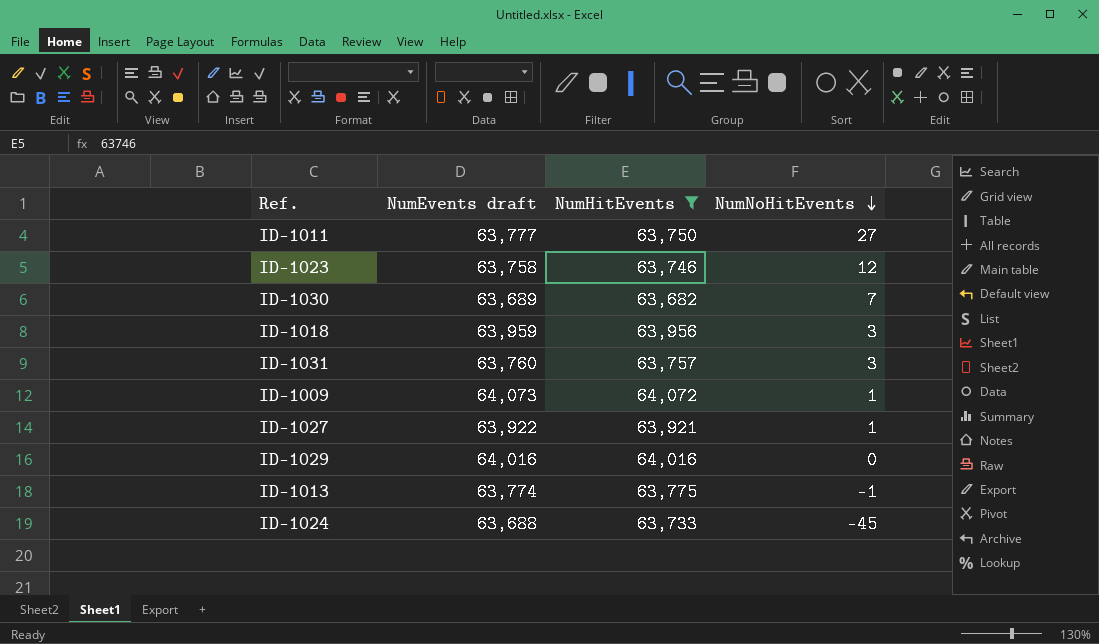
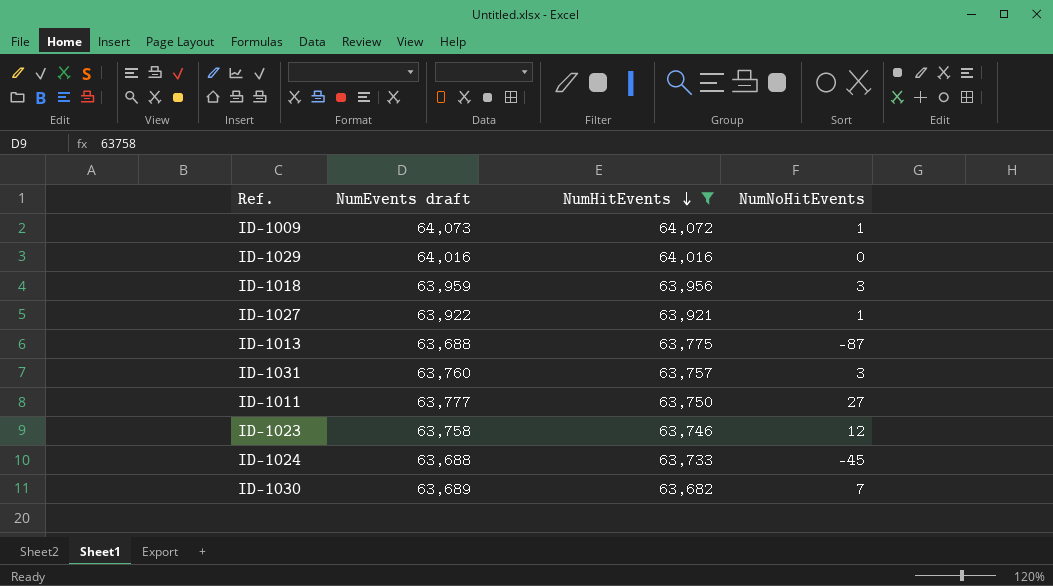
row order: NumNoHitEvents descending -> NumHitEvents descending
ID-1013 | NumEvents draft: 63,774 -> 63,688
ID-1013 | NumNoHitEvents: -1 -> -87

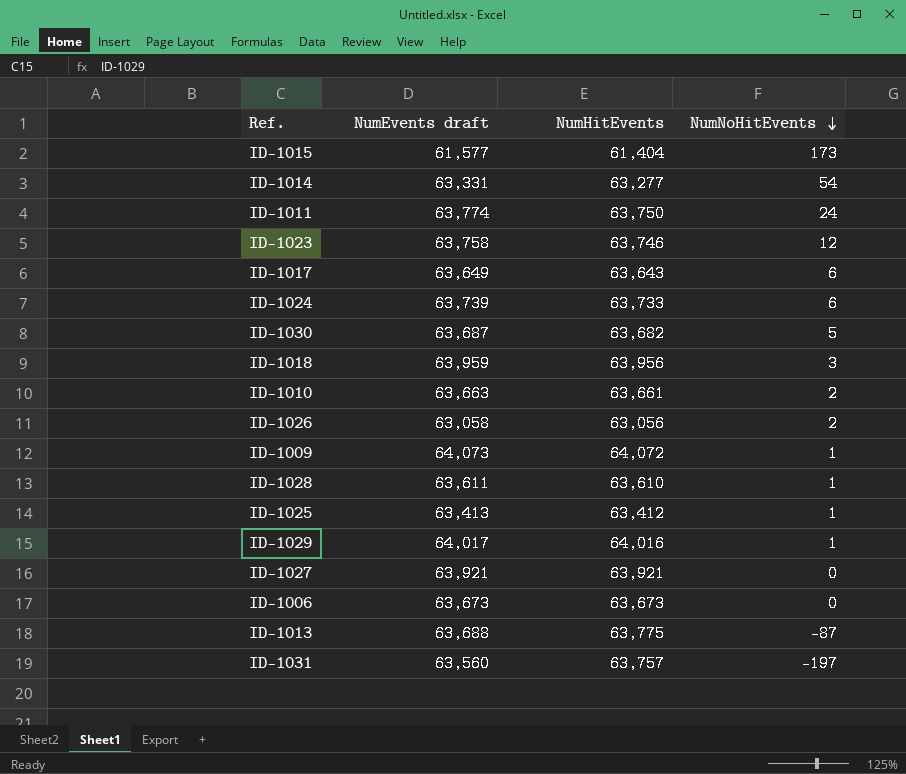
filter: NumHitEvents >= 63,682 -> none
row order: NumHitEvents descending -> NumNoHitEvents descending
ID-1011 | NumEvents draft: 63,777 -> 63,774
ID-1011 | NumNoHitEvents: 27 -> 24
ID-1024 | NumEvents draft: 63,688 -> 63,739
ID-1024 | NumNoHitEvents: -45 -> 6
ID-1030 | NumEvents draft: 63,689 -> 63,687
ID-1030 | NumNoHitEvents: 7 -> 5
ID-1029 | NumEvents draft: 64,016 -> 64,017
ID-1029 | NumNoHitEvents: 0 -> 1
ID-1027 | NumEvents draft: 63,922 -> 63,921
ID-1027 | NumNoHitEvents: 1 -> 0
ID-1031 | NumEvents draft: 63,760 -> 63,560
ID-1031 | NumNoHitEvents: 3 -> -197

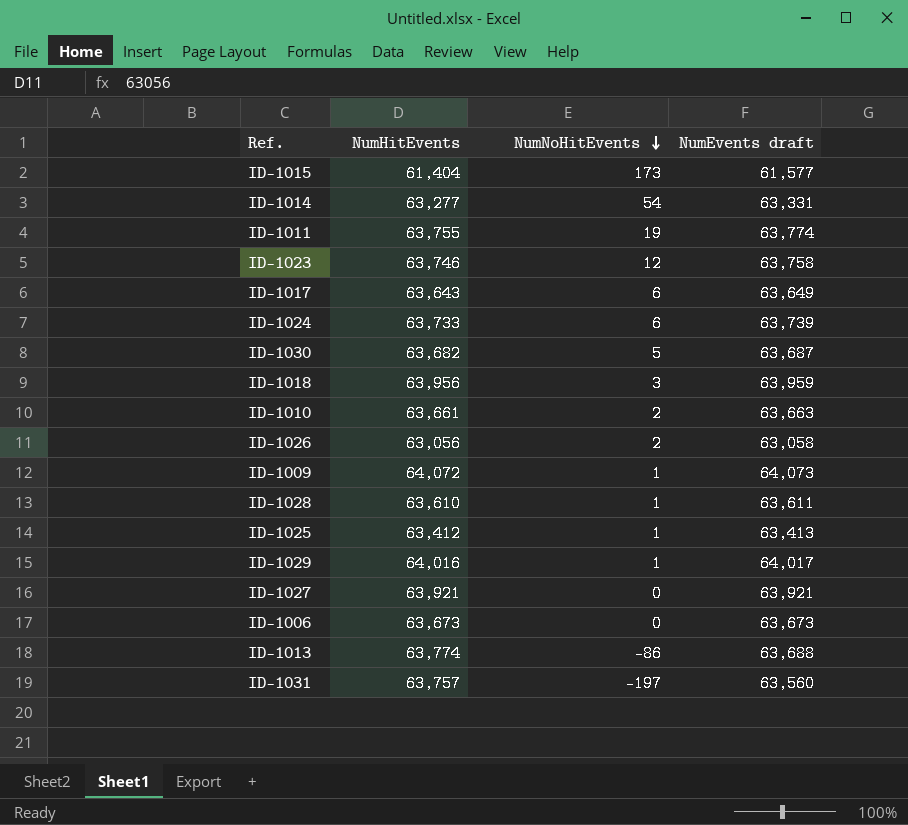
column NumEvents draft | position: 2 -> 4
ID-1011 | NumHitEvents: 63,750 -> 63,755
ID-1011 | NumNoHitEvents: 24 -> 19
ID-1013 | NumHitEvents: 63,775 -> 63,774
ID-1013 | NumNoHitEvents: -87 -> -86

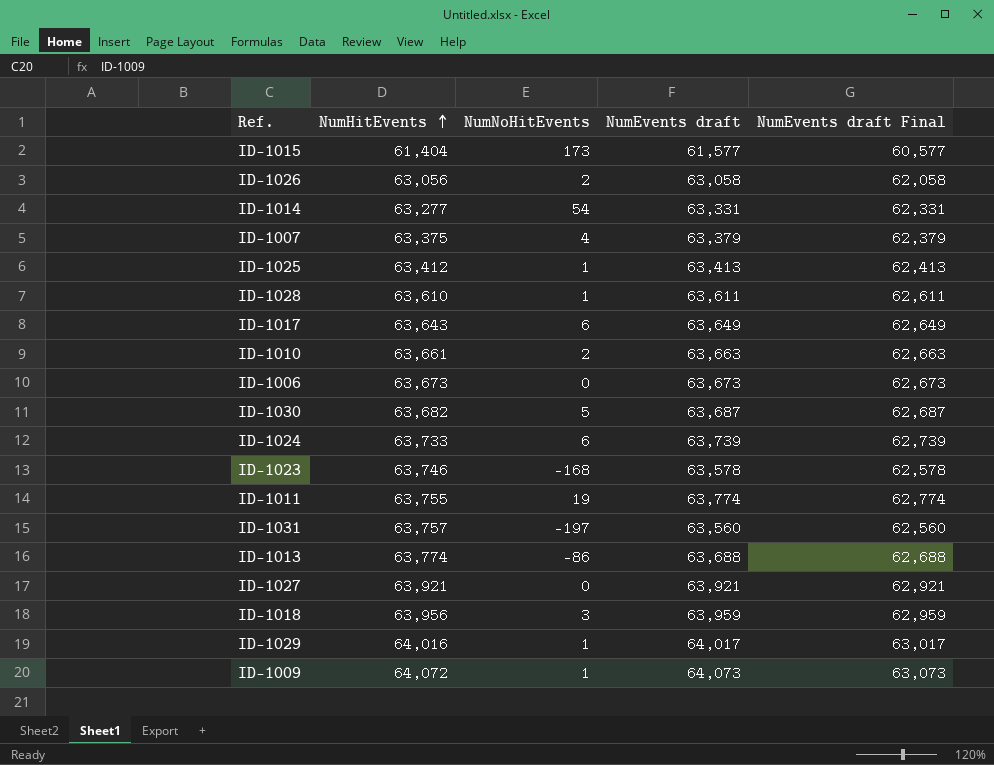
row order: NumNoHitEvents descending -> NumHitEvents ascending
column NumEvents draft Final | formula: none -> [NumEvents draft] - 1000
row ID-1007: none -> 63,375 | 4 | 63,379 | 62,379
ID-1023 | NumNoHitEvents: 12 -> -168
ID-1023 | NumEvents draft: 63,758 -> 63,578

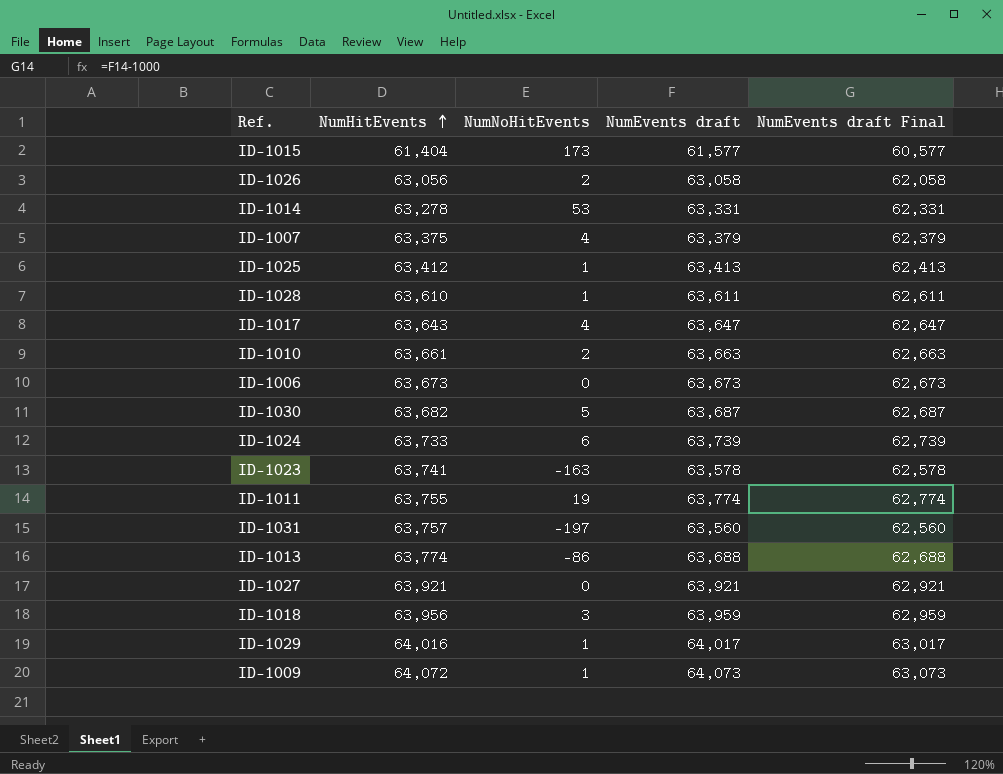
ID-1014 | NumHitEvents: 63,277 -> 63,278
ID-1014 | NumNoHitEvents: 54 -> 53
ID-1017 | NumNoHitEvents: 6 -> 4
ID-1017 | NumEvents draft: 63,649 -> 63,647
ID-1017 | NumEvents draft Final: 62,649 -> 62,647
ID-1023 | NumHitEvents: 63,746 -> 63,741
ID-1023 | NumNoHitEvents: -168 -> -163

